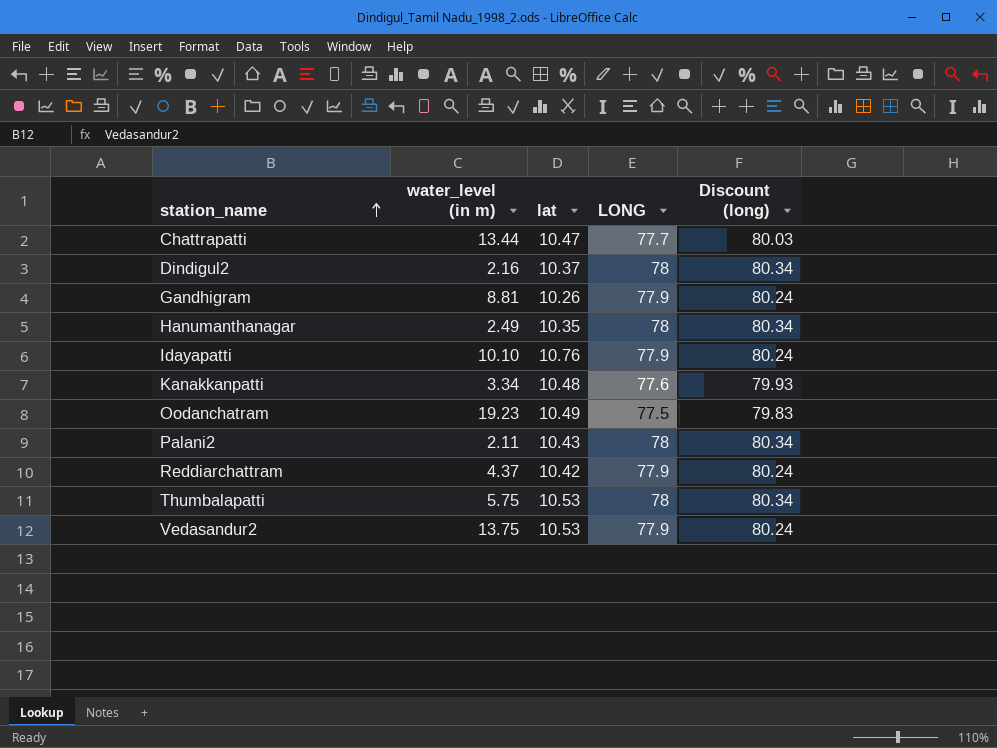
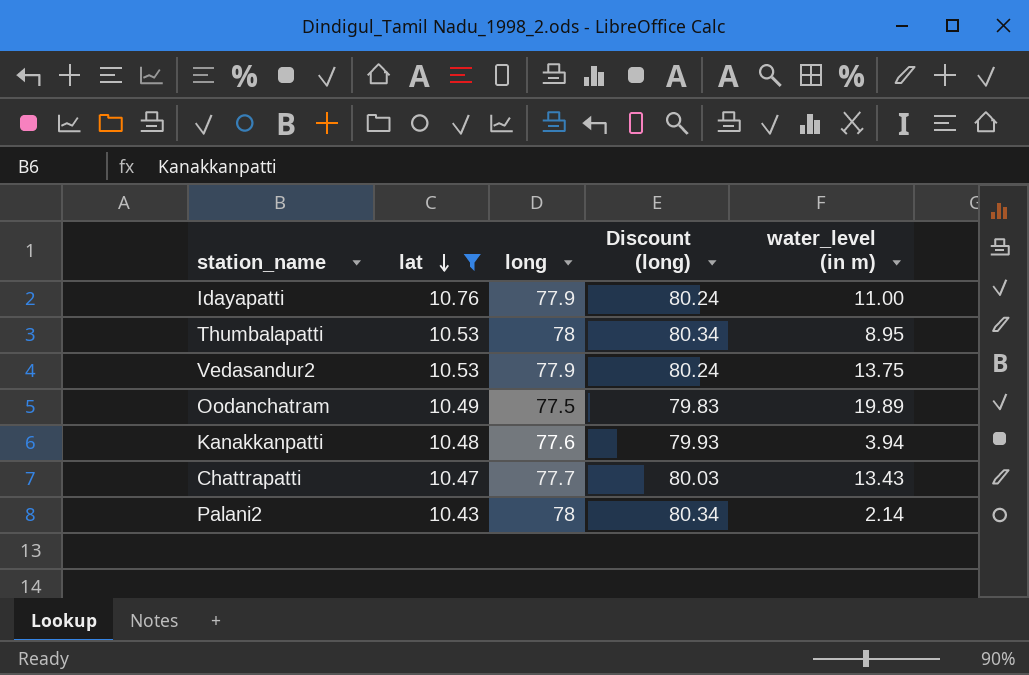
filter: none -> lat >= 10.43
row order: station_name ascending -> lat descending
column name: LONG -> long
column water_level (in m) | position: 2 -> 5
Idayapatti | water_level (in m): 10.10 -> 11.00
Thumbalapatti | water_level (in m): 5.75 -> 8.95
Oodanchatram | water_level (in m): 19.23 -> 19.89
Kanakkanpatti | water_level (in m): 3.34 -> 3.94
Chattrapatti | water_level (in m): 13.44 -> 13.43
Palani2 | water_level (in m): 2.11 -> 2.14

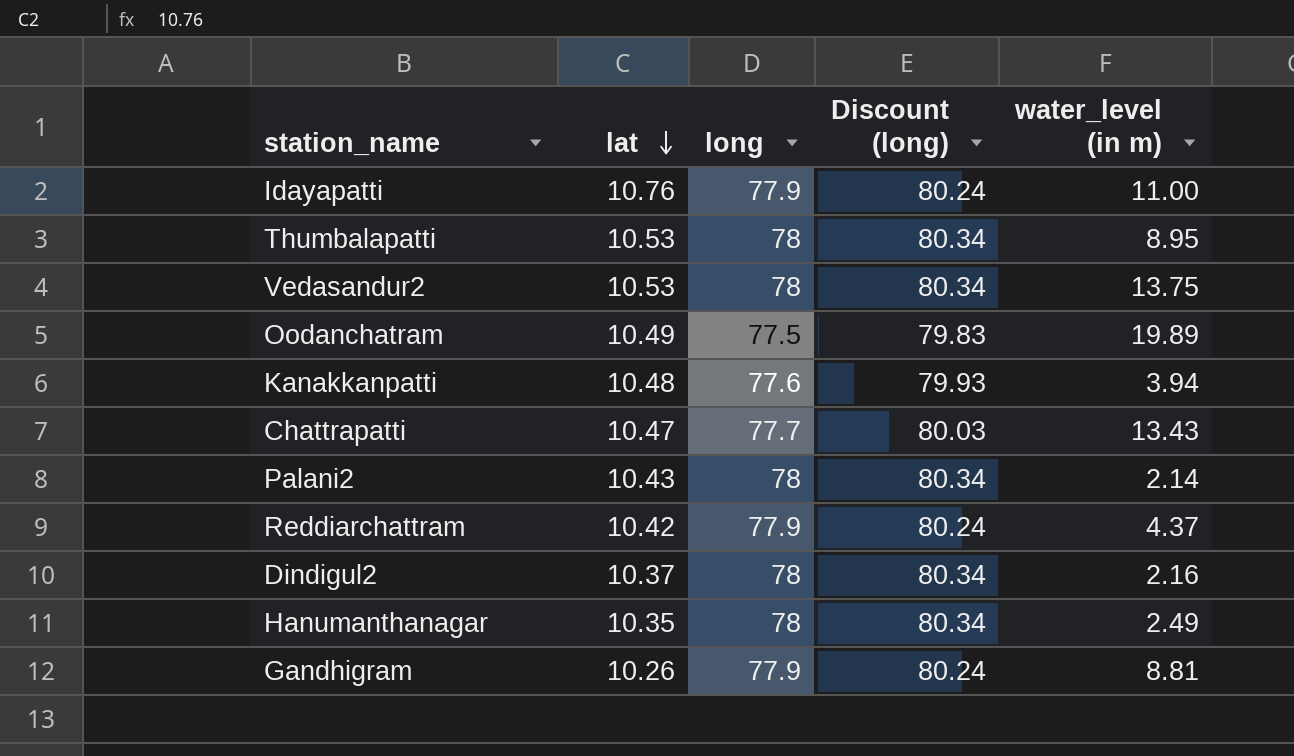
filter: lat >= 10.43 -> none
Vedasandur2 | long: 77.9 -> 78
Vedasandur2 | Discount (long): 80.24 -> 80.34

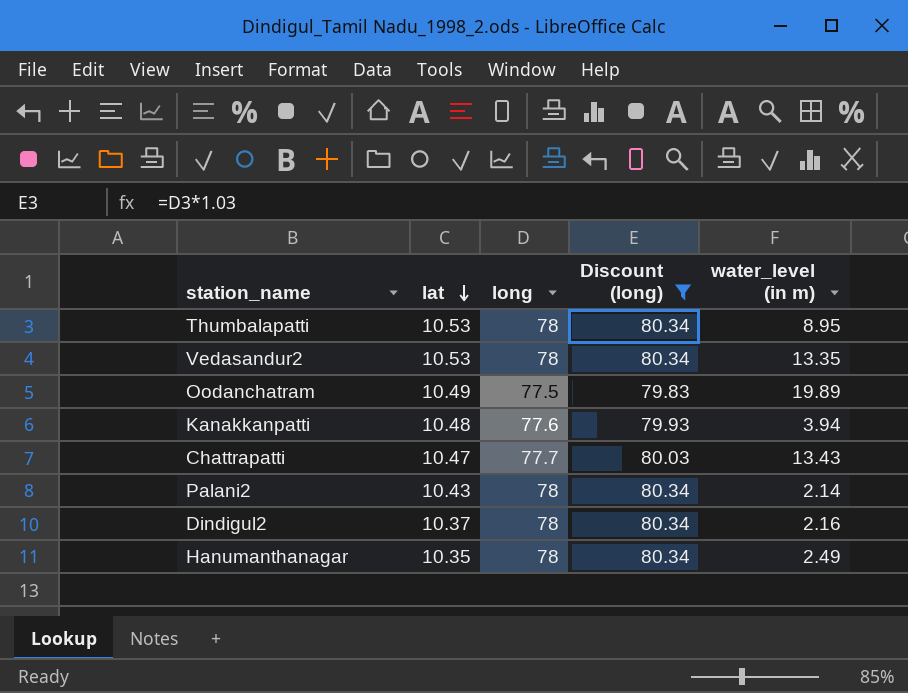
filter: none -> Discount (long) != 80.24
Vedasandur2 | water_level (in m): 13.75 -> 13.35

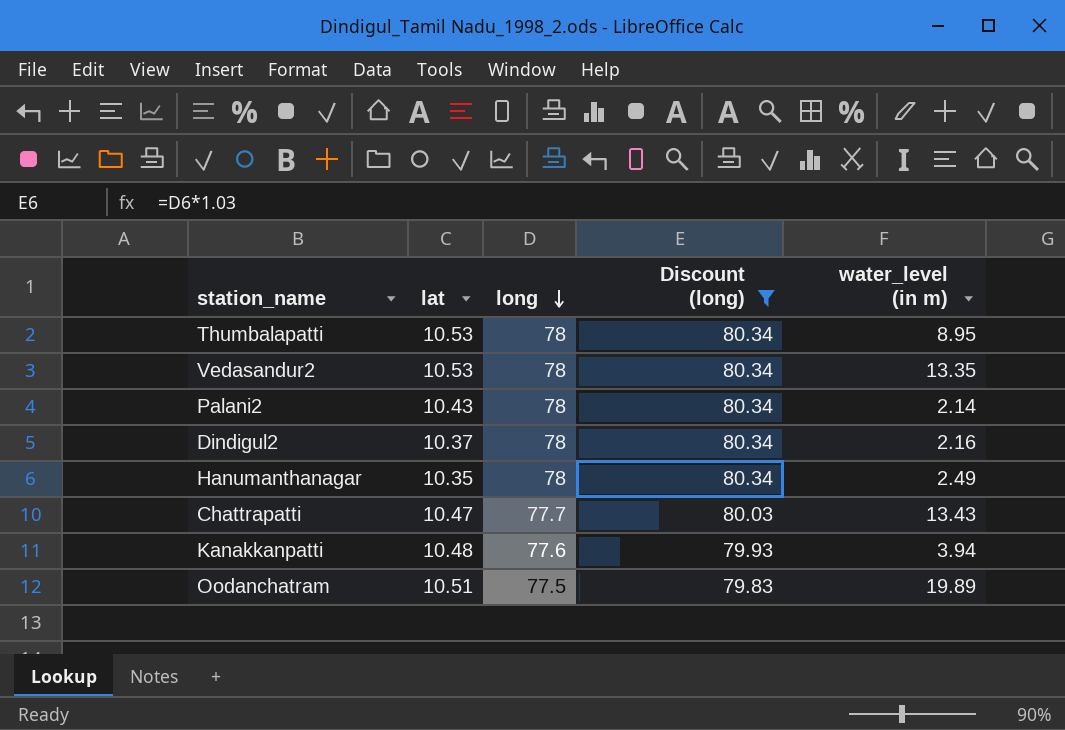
row order: lat descending -> long descending
Oodanchatram | lat: 10.49 -> 10.51

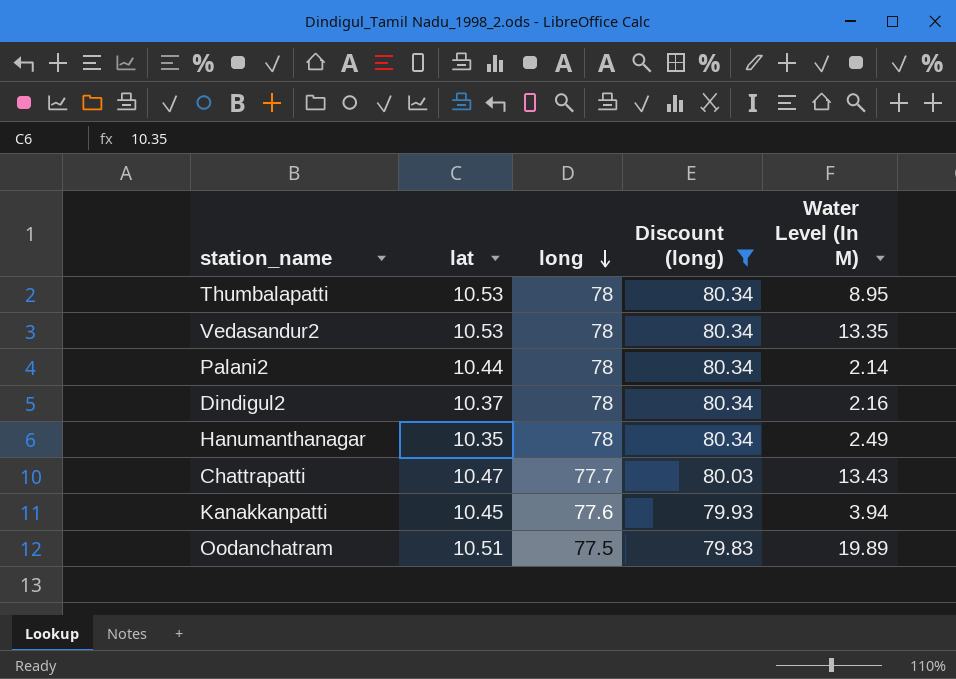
column name: water_level (in m) -> Water Level (In M)
Palani2 | lat: 10.43 -> 10.44
Kanakkanpatti | lat: 10.48 -> 10.45

